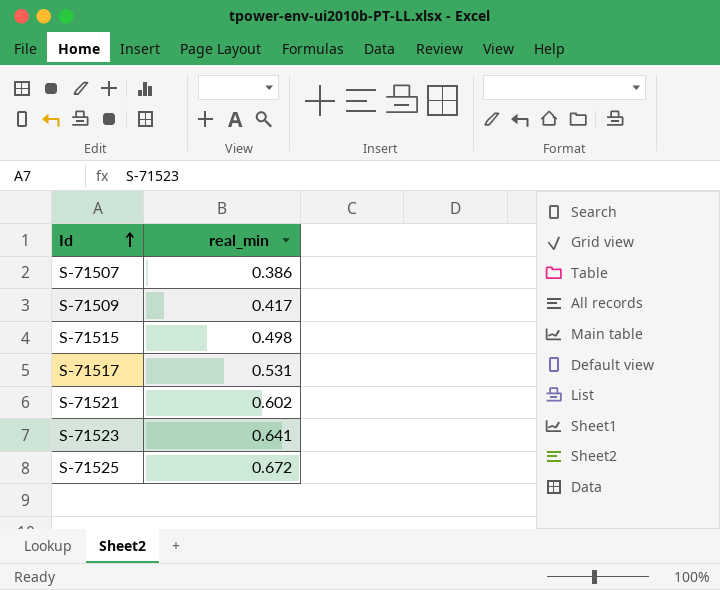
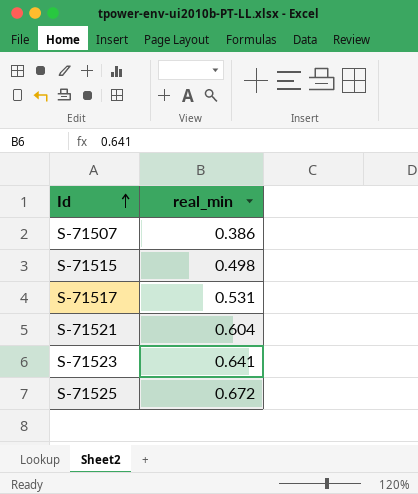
row S-71509: 0.417 -> none
S-71521 | real_min: 0.602 -> 0.604

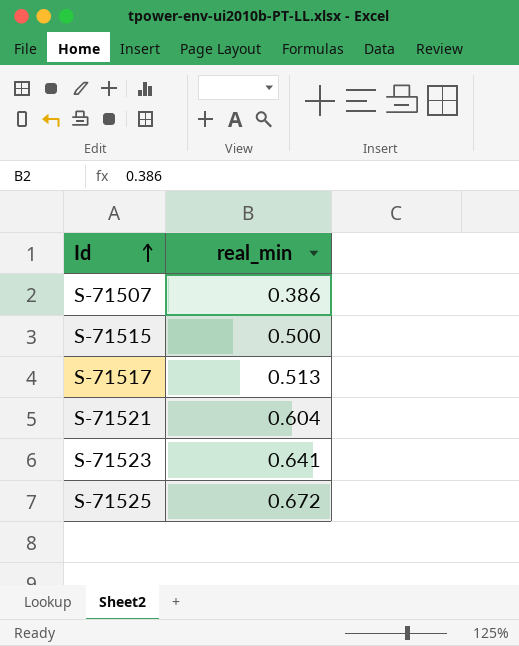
S-71515 | real_min: 0.498 -> 0.500
S-71517 | real_min: 0.531 -> 0.513

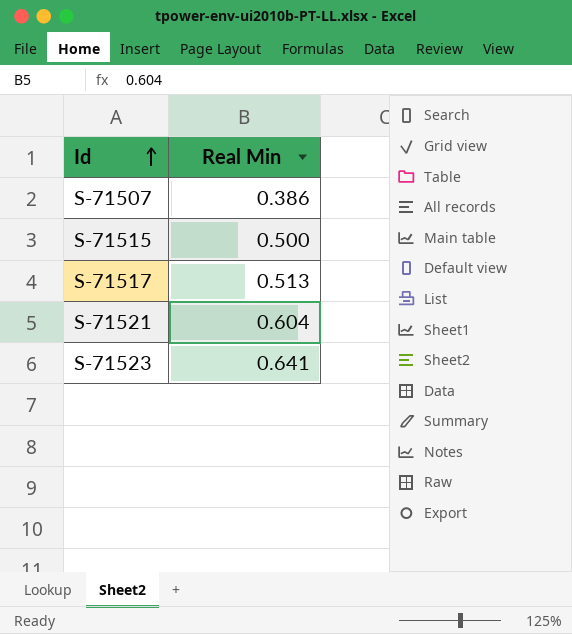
column name: real_min -> Real Min
row S-71525: 0.672 -> none

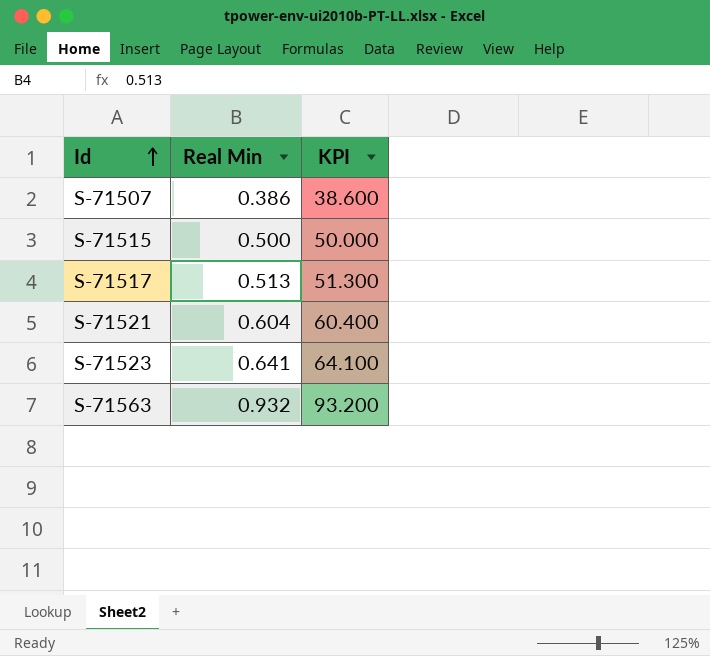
column KPI | formula: none -> [Real Min] * 100
row S-71563: none -> 0.932 | 93.200

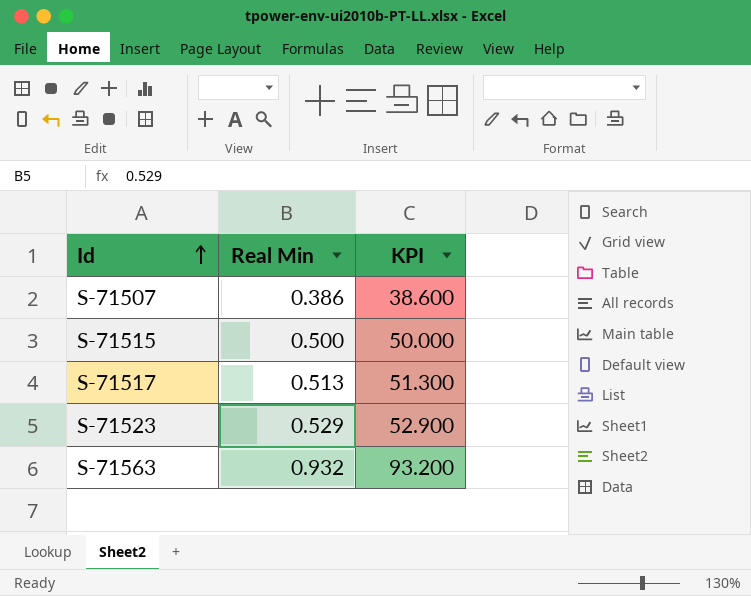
row S-71521: 0.604 | 60.400 -> none
S-71523 | Real Min: 0.641 -> 0.529
S-71523 | KPI: 64.100 -> 52.900

